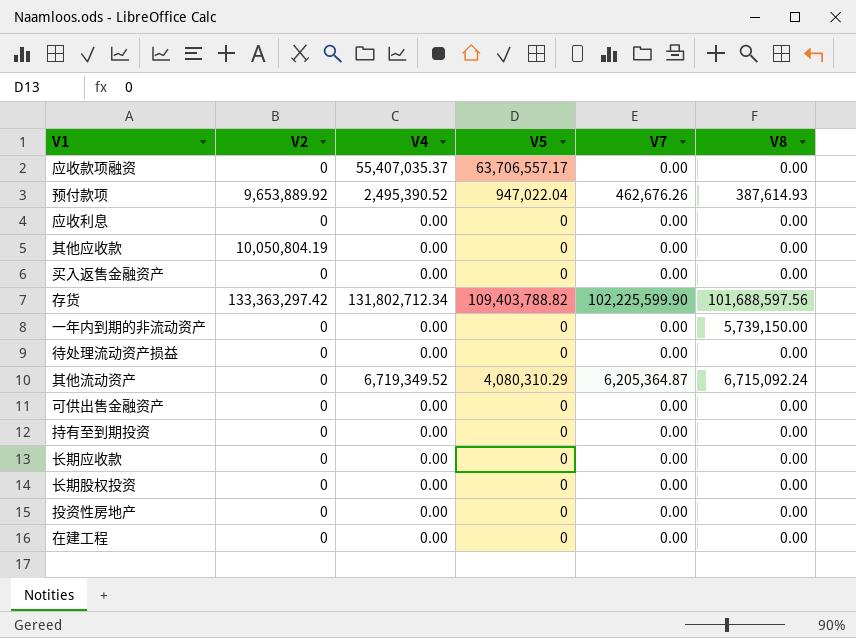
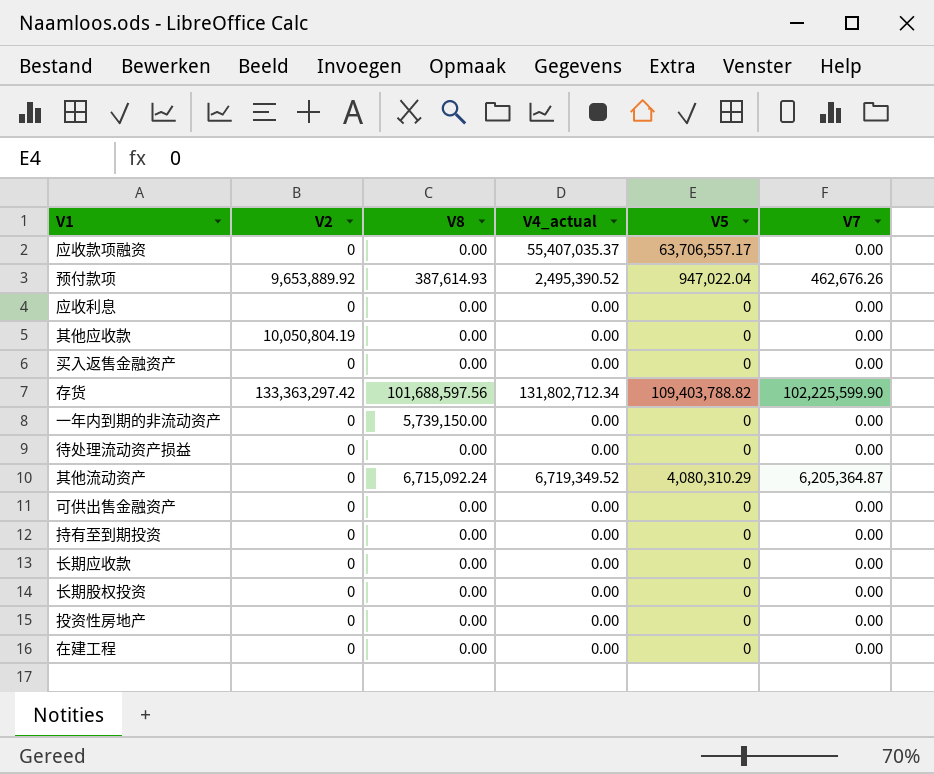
column V8 | position: 6 -> 3
column name: V4 -> V4_actual

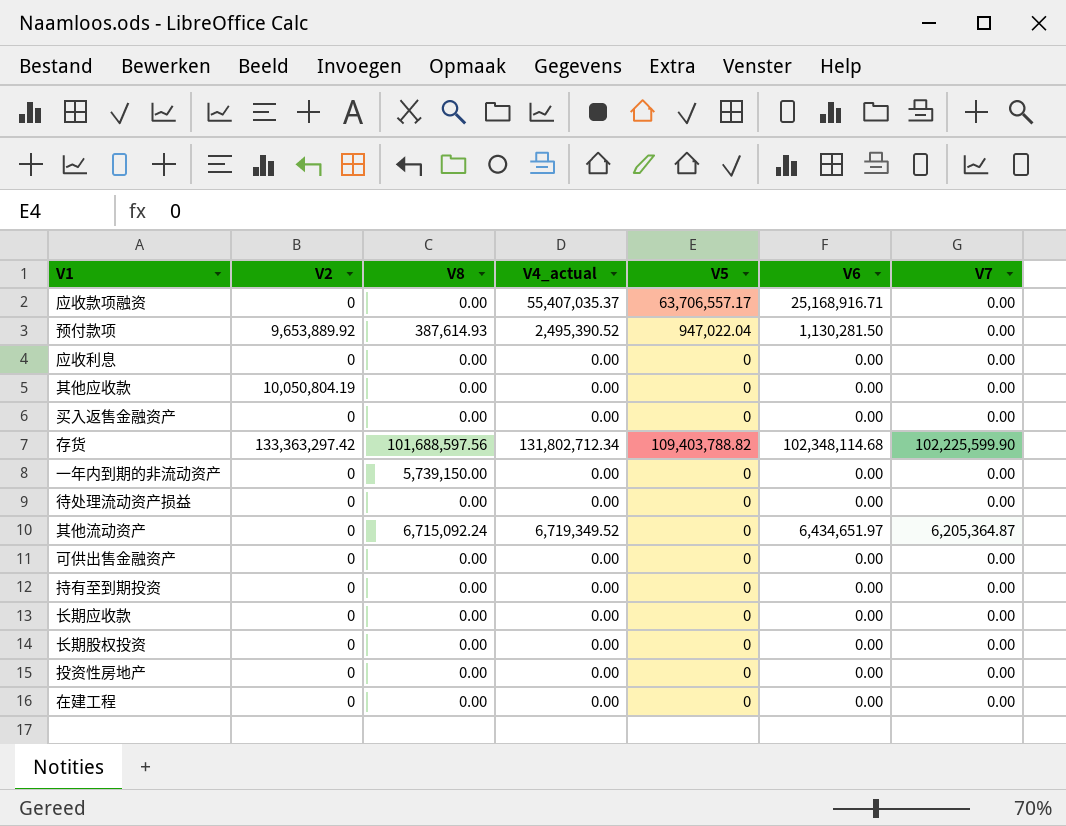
column V6 | position: none -> 6
预付款项 | V7: 462,676.26 -> 0.00
其他流动资产 | V5: 4,080,310.29 -> 0

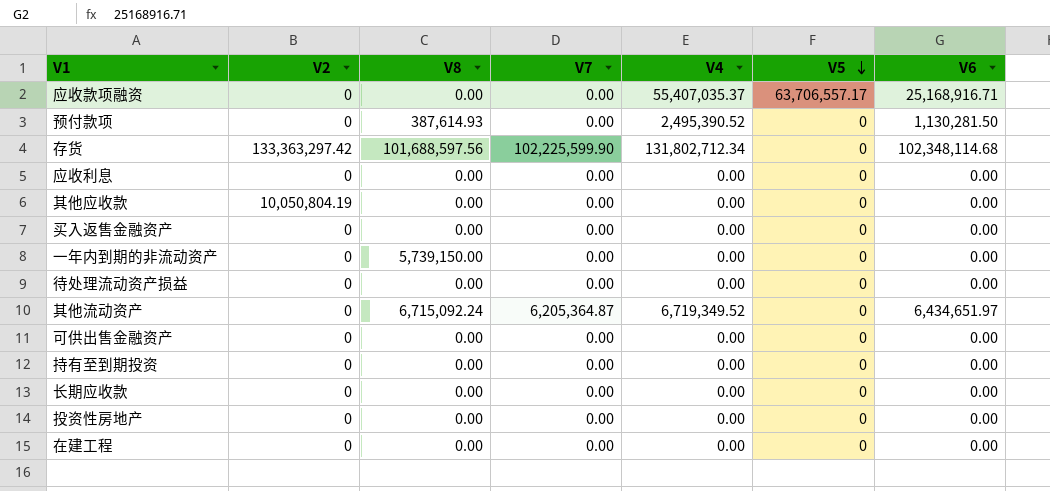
row order: none -> V5 descending
column V7 | position: 7 -> 4
column name: V4_actual -> V4
row 长期股权投资: 0 | 0.00 | 0.00 | 0 | 0.00 | 0.00 -> none
预付款项 | V2: 9,653,889.92 -> 0
预付款项 | V5: 947,022.04 -> 0
存货 | V5: 109,403,788.82 -> 0

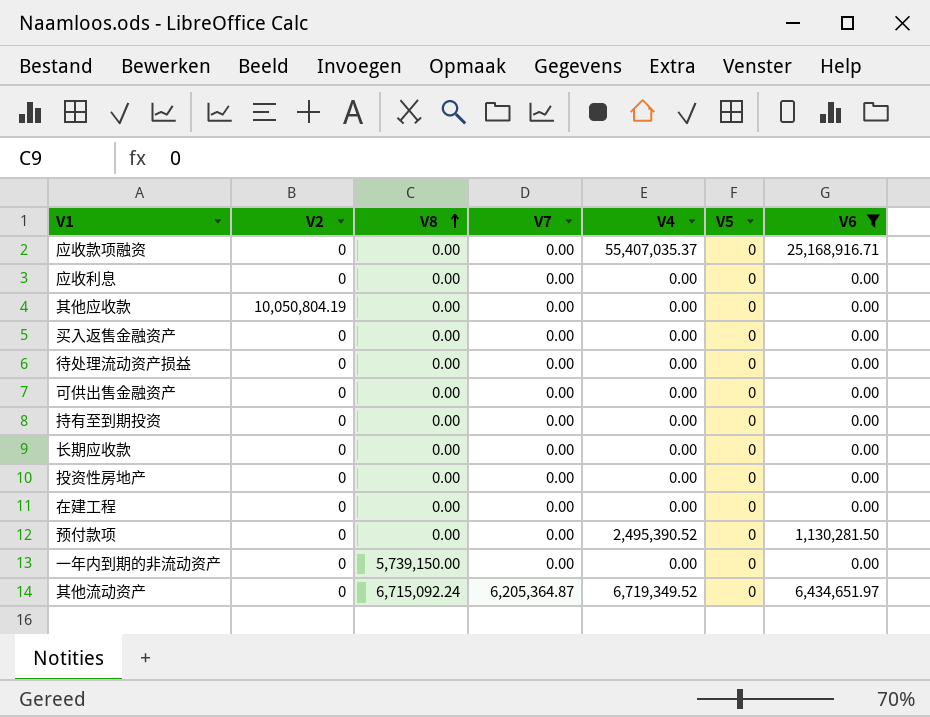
filter: none -> V6 != 102,348,114.68
row order: V5 descending -> V8 ascending
应收款项融资 | V5: 63,706,557.17 -> 0
预付款项 | V8: 387,614.93 -> 0.00

